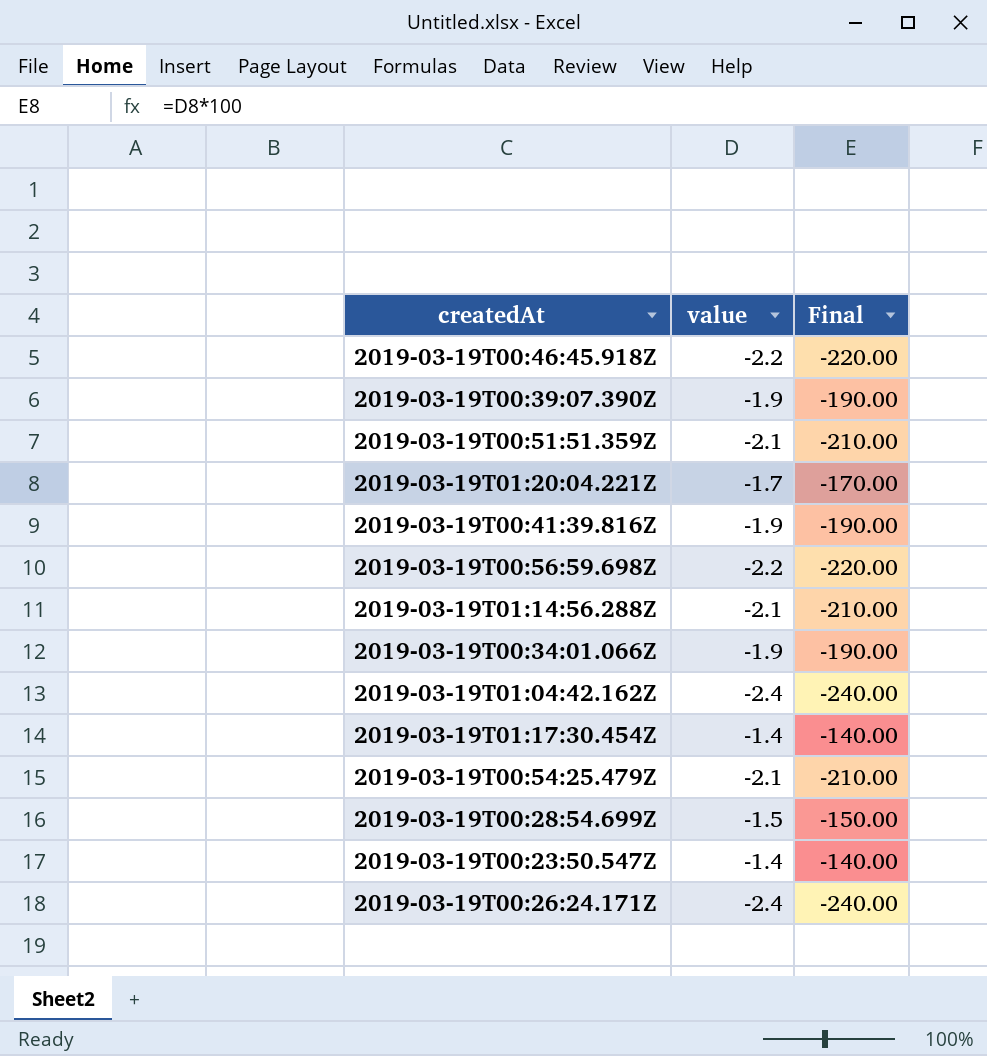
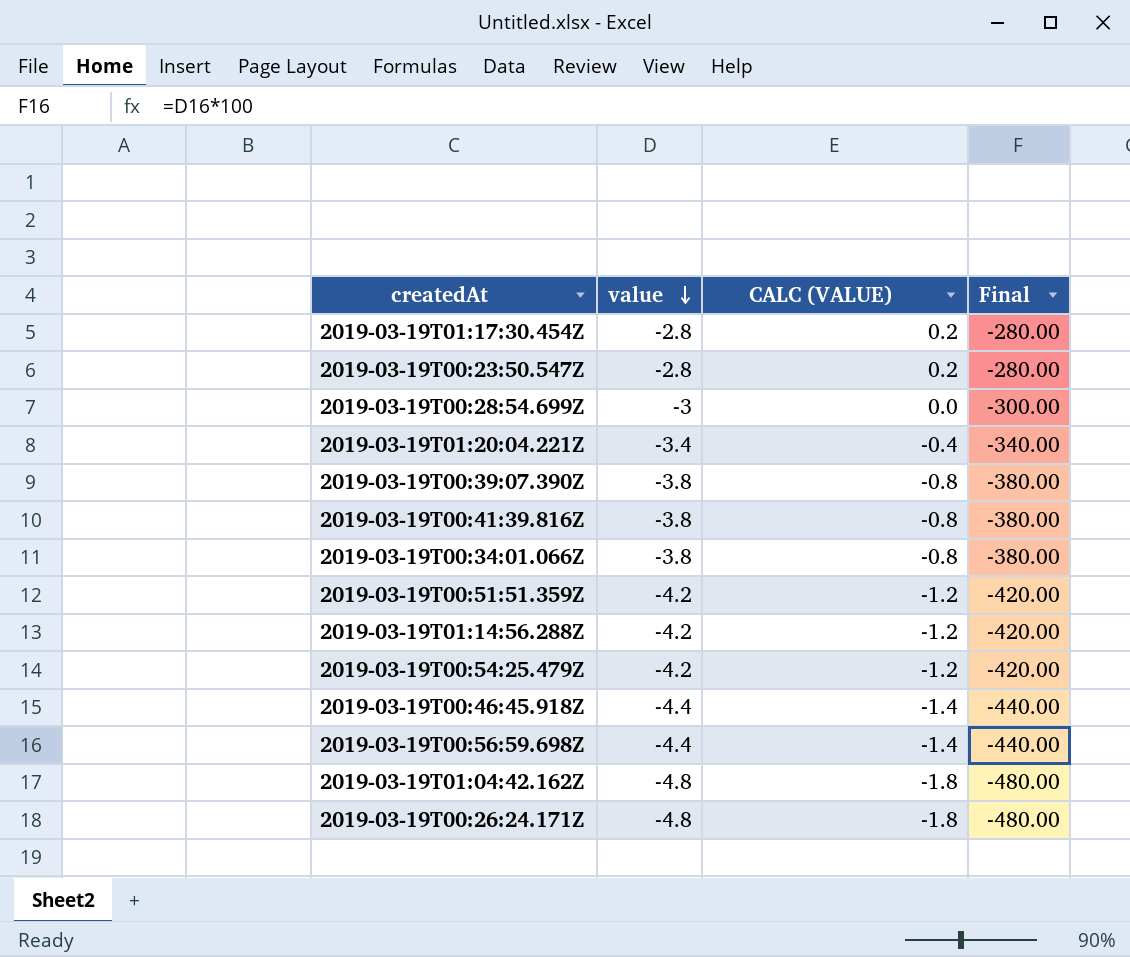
row order: none -> value descending
column CALC (VALUE) | formula: none -> [value] + 3
2019-03-19T01:17:30.454Z | value: -1.4 -> -2.8
2019-03-19T01:17:30.454Z | Final: -140.00 -> -280.00
2019-03-19T00:23:50.547Z | value: -1.4 -> -2.8
2019-03-19T00:23:50.547Z | Final: -140.00 -> -280.00
2019-03-19T00:28:54.699Z | value: -1.5 -> -3
2019-03-19T00:28:54.699Z | Final: -150.00 -> -300.00
2019-03-19T01:20:04.221Z | value: -1.7 -> -3.4
2019-03-19T01:20:04.221Z | Final: -170.00 -> -340.00
2019-03-19T00:39:07.390Z | value: -1.9 -> -3.8
2019-03-19T00:39:07.390Z | Final: -190.00 -> -380.00
2019-03-19T00:41:39.816Z | value: -1.9 -> -3.8
2019-03-19T00:41:39.816Z | Final: -190.00 -> -380.00
2019-03-19T00:34:01.066Z | value: -1.9 -> -3.8
2019-03-19T00:34:01.066Z | Final: -190.00 -> -380.00
2019-03-19T00:51:51.359Z | value: -2.1 -> -4.2
2019-03-19T00:51:51.359Z | Final: -210.00 -> -420.00
2019-03-19T01:14:56.288Z | value: -2.1 -> -4.2
2019-03-19T01:14:56.288Z | Final: -210.00 -> -420.00
2019-03-19T00:54:25.479Z | value: -2.1 -> -4.2
2019-03-19T00:54:25.479Z | Final: -210.00 -> -420.00
2019-03-19T00:46:45.918Z | value: -2.2 -> -4.4
2019-03-19T00:46:45.918Z | Final: -220.00 -> -440.00
2019-03-19T00:56:59.698Z | value: -2.2 -> -4.4
2019-03-19T00:56:59.698Z | Final: -220.00 -> -440.00
2019-03-19T01:04:42.162Z | value: -2.4 -> -4.8
2019-03-19T01:04:42.162Z | Final: -240.00 -> -480.00
2019-03-19T00:26:24.171Z | value: -2.4 -> -4.8
2019-03-19T00:26:24.171Z | Final: -240.00 -> -480.00

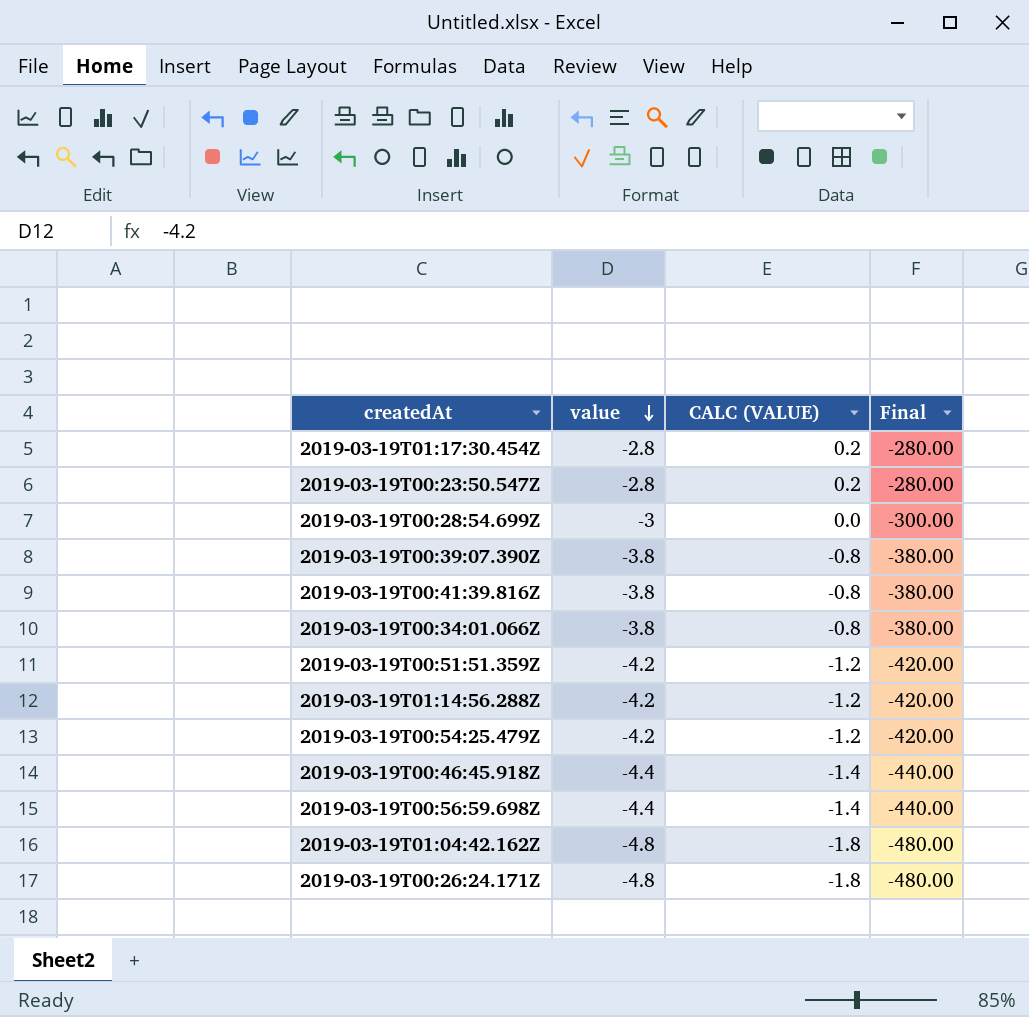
row 2019-03-19T01:20:04.221Z: -3.4 | -0.4 | -340.00 -> none

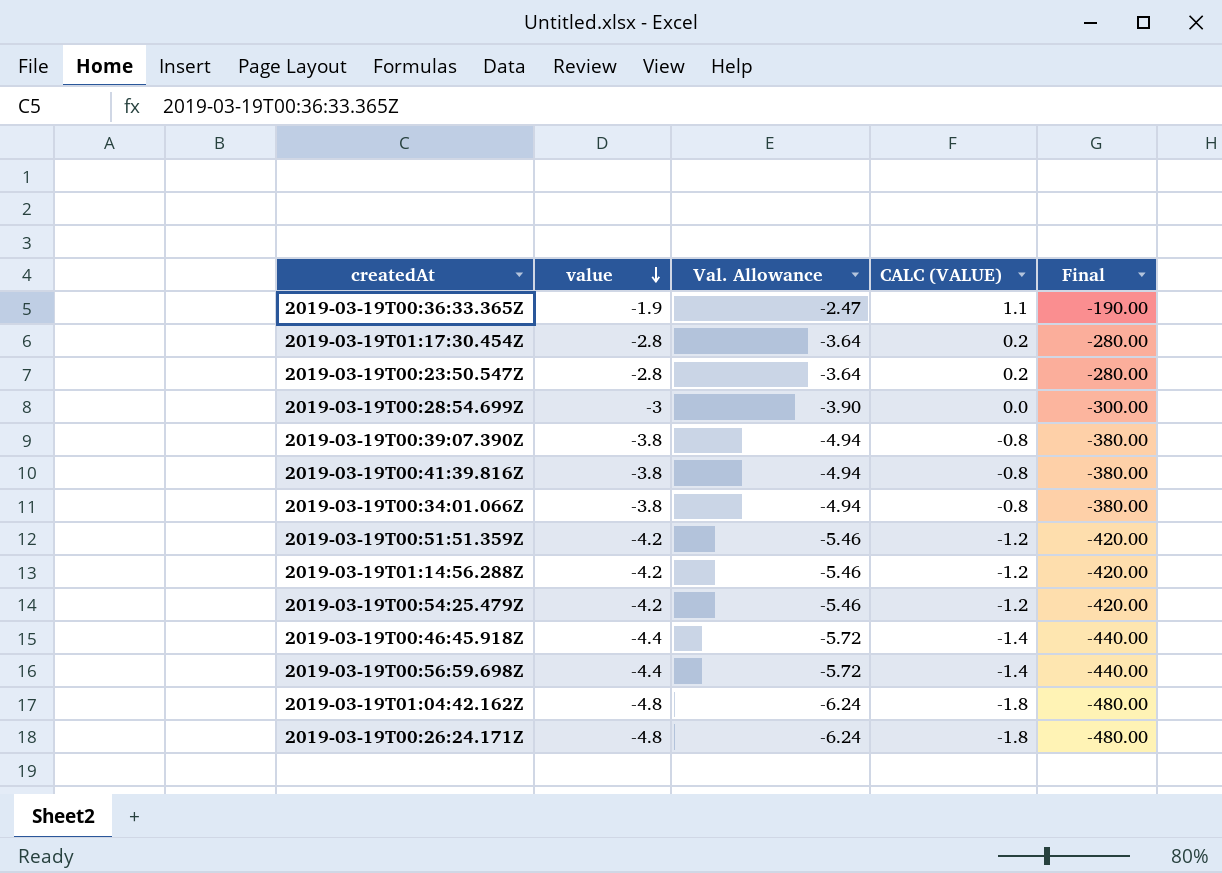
column Val. Allowance | formula: none -> [value] * 1.3
row 2019-03-19T00:36:33.365Z: none -> -1.9 | -2.47 | 1.1 | -190.00

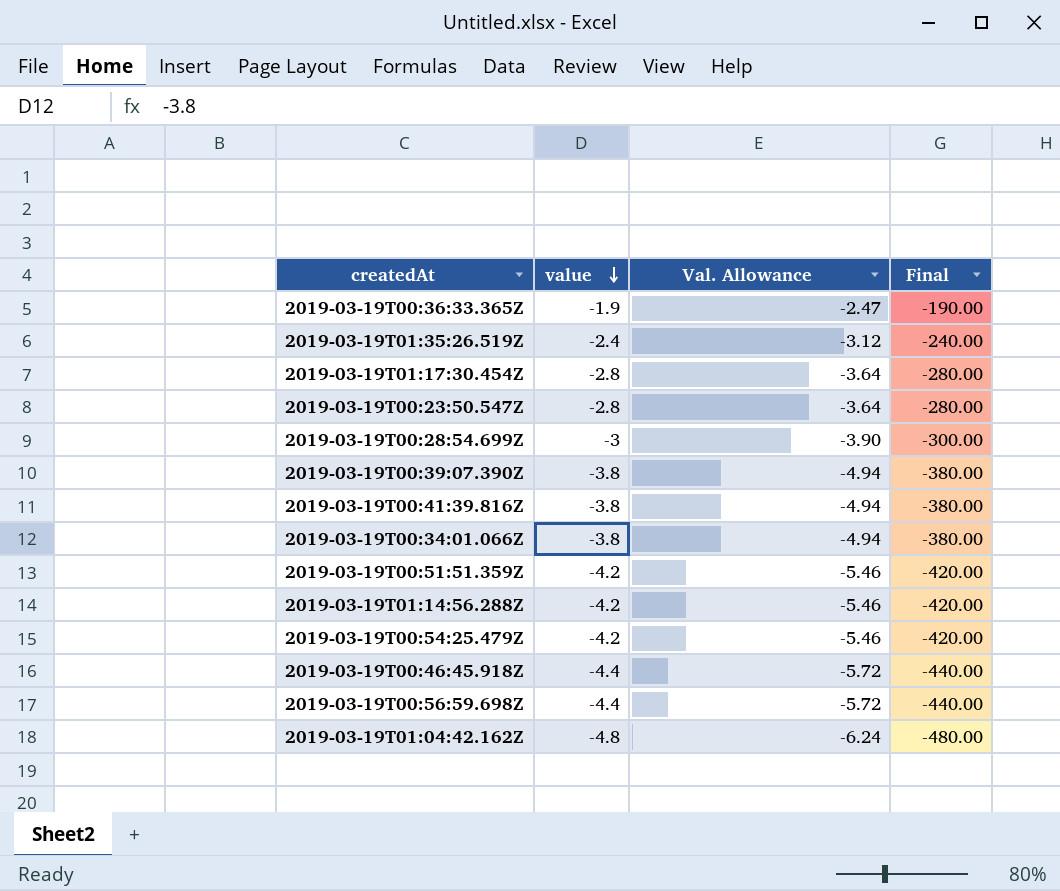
column CALC (VALUE) | formula: [value] + 3 -> none
row 2019-03-19T00:26:24.171Z: -4.8 | -6.24 | -1.8 | -480.00 -> none
row 2019-03-19T01:35:26.519Z: none -> -2.4 | -3.12 | -240.00

